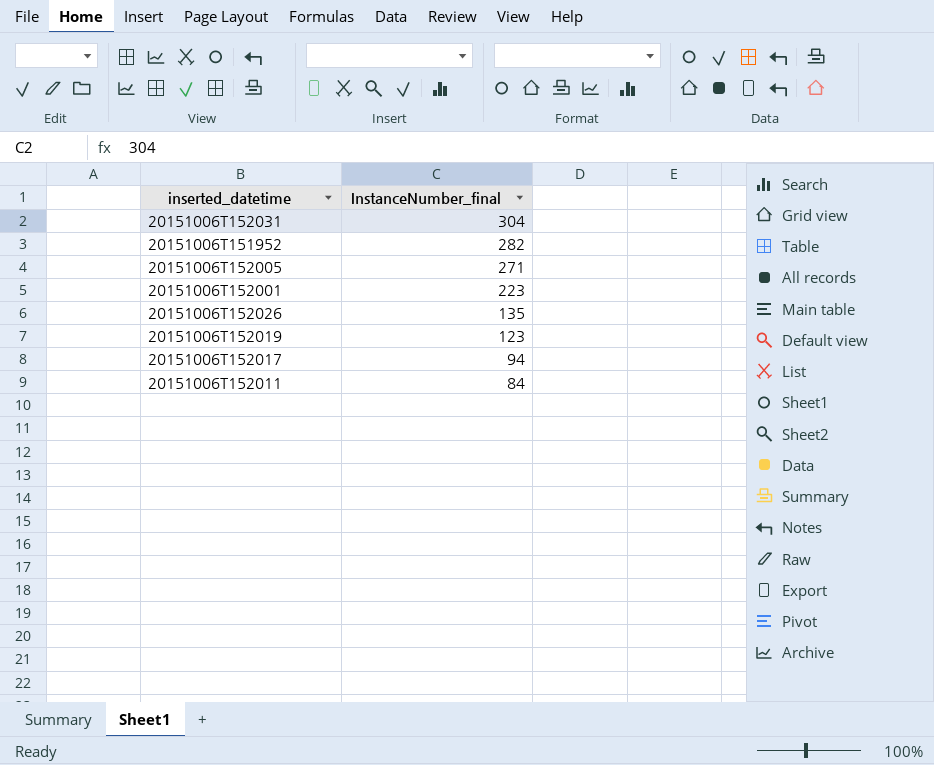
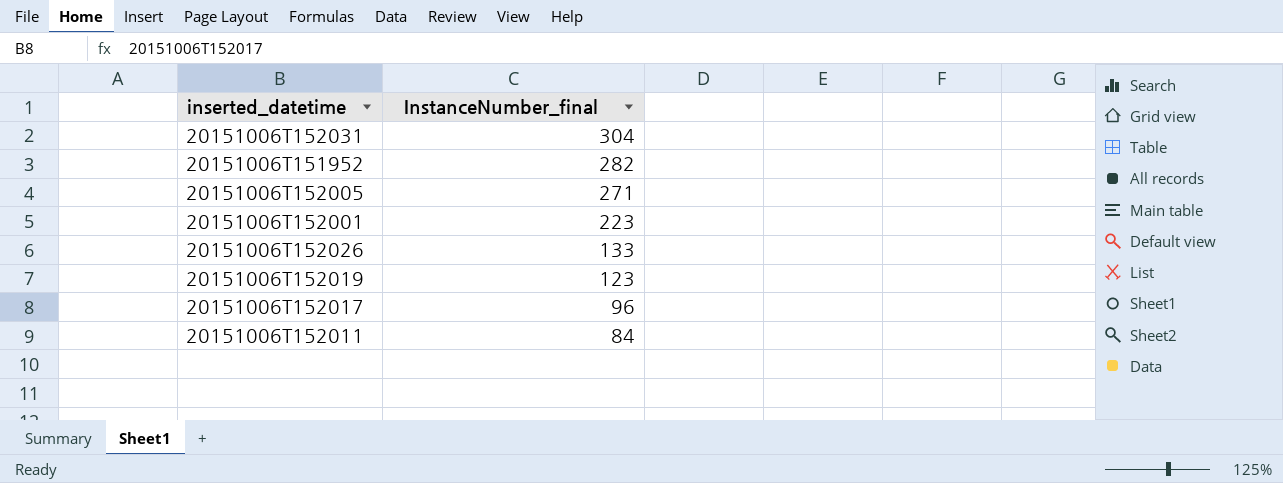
20151006T152026 | InstanceNumber_final: 135 -> 133
20151006T152017 | InstanceNumber_final: 94 -> 96

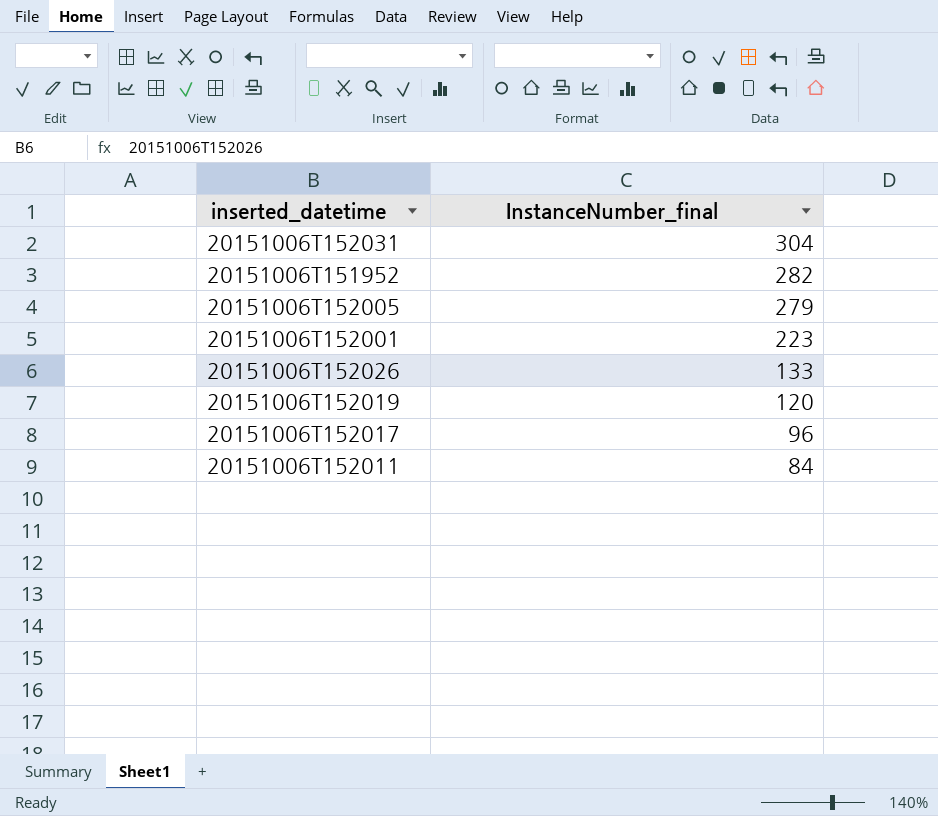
20151006T152005 | InstanceNumber_final: 271 -> 279
20151006T152019 | InstanceNumber_final: 123 -> 120

